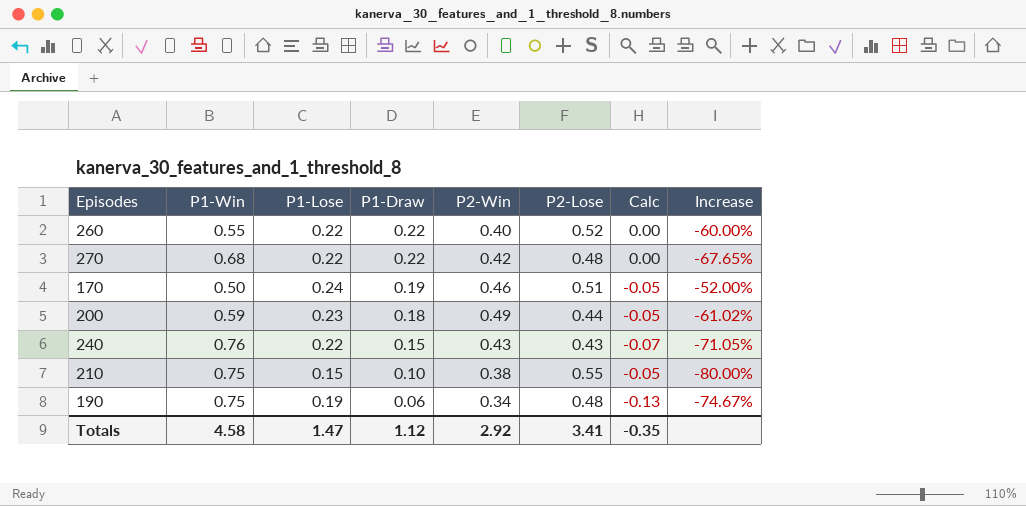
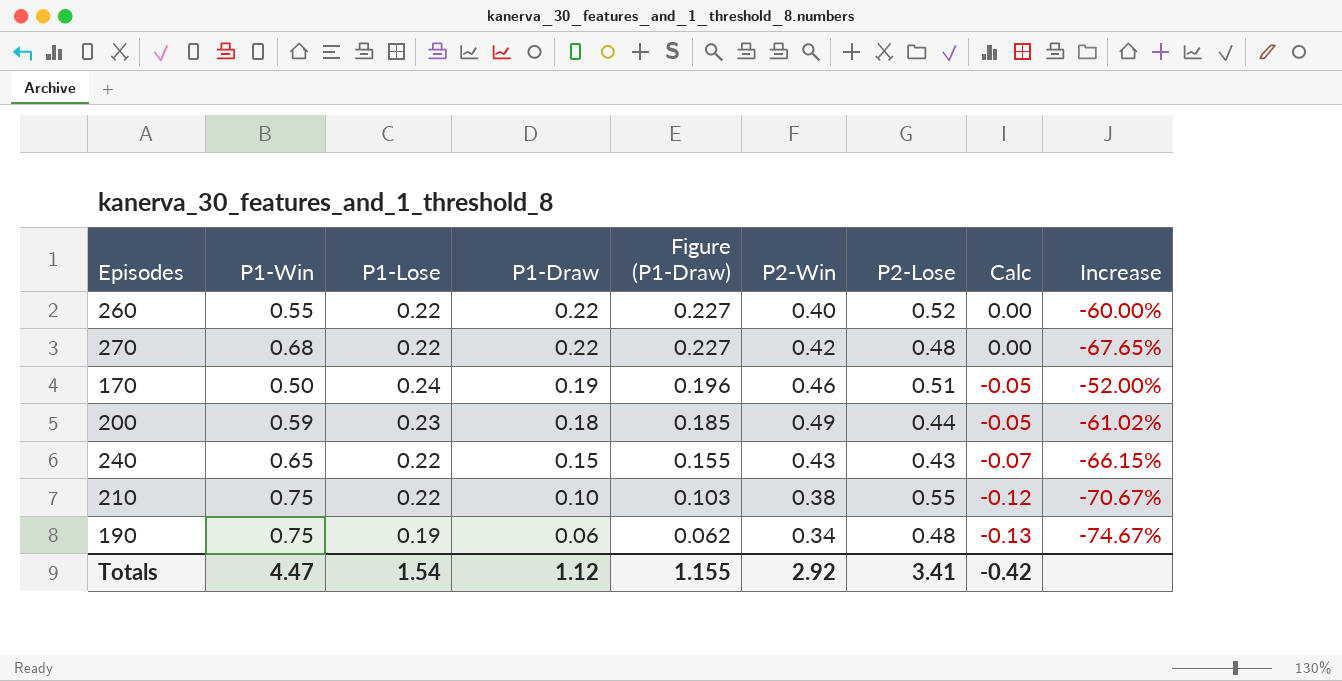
column Figure (P1-Draw) | formula: none -> [P1-Draw] * 1.03
240 | P1-Win: 0.76 -> 0.65
240 | Increase: -71.05% -> -66.15%
210 | P1-Lose: 0.15 -> 0.22
210 | Calc: -0.05 -> -0.12
210 | Increase: -80.00% -> -70.67%
Totals | P1-Win: 4.58 -> 4.47
Totals | P1-Lose: 1.47 -> 1.54
Totals | Calc: -0.35 -> -0.42

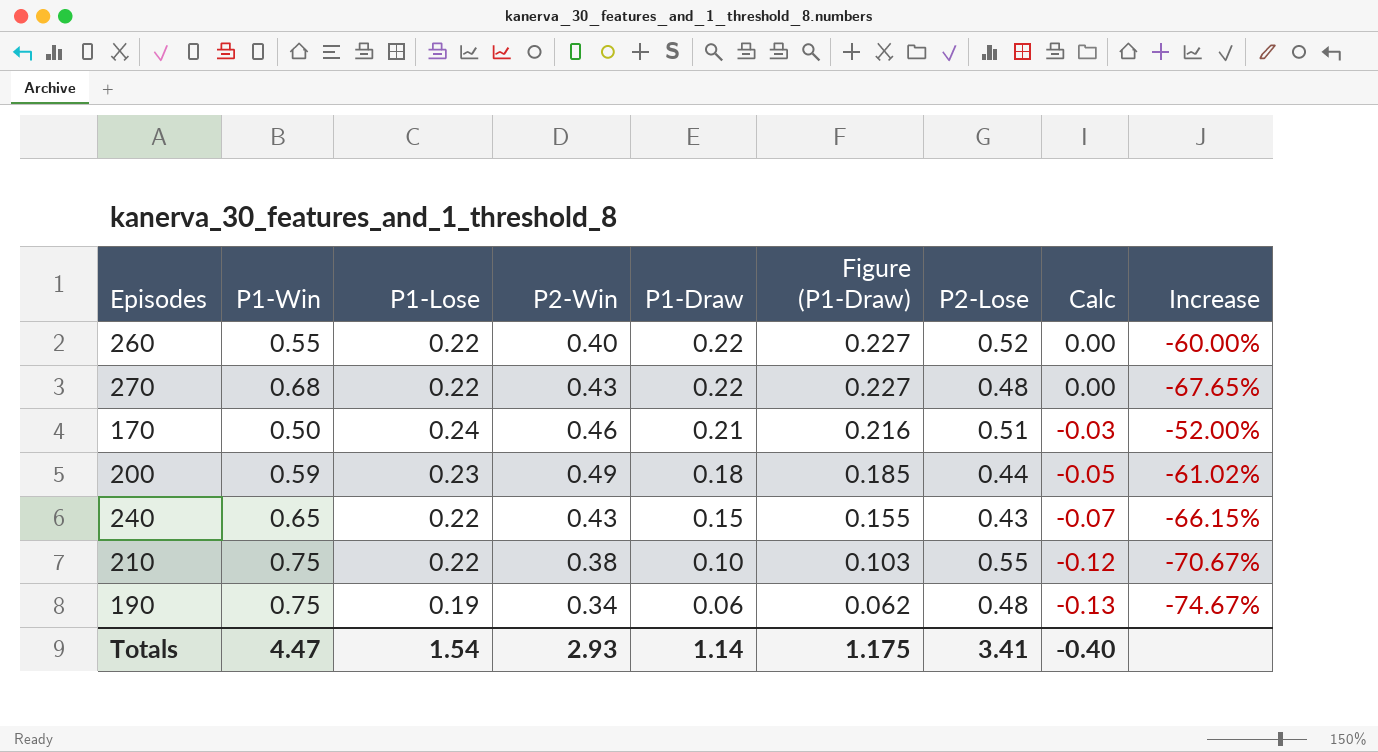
column P2-Win | position: 6 -> 4
270 | P2-Win: 0.42 -> 0.43
170 | P1-Draw: 0.19 -> 0.21
170 | Figure (P1-Draw): 0.196 -> 0.216
170 | Calc: -0.05 -> -0.03
Totals | P2-Win: 2.92 -> 2.93
Totals | P1-Draw: 1.12 -> 1.14
Totals | Figure (P1-Draw): 1.155 -> 1.175
Totals | Calc: -0.42 -> -0.40

